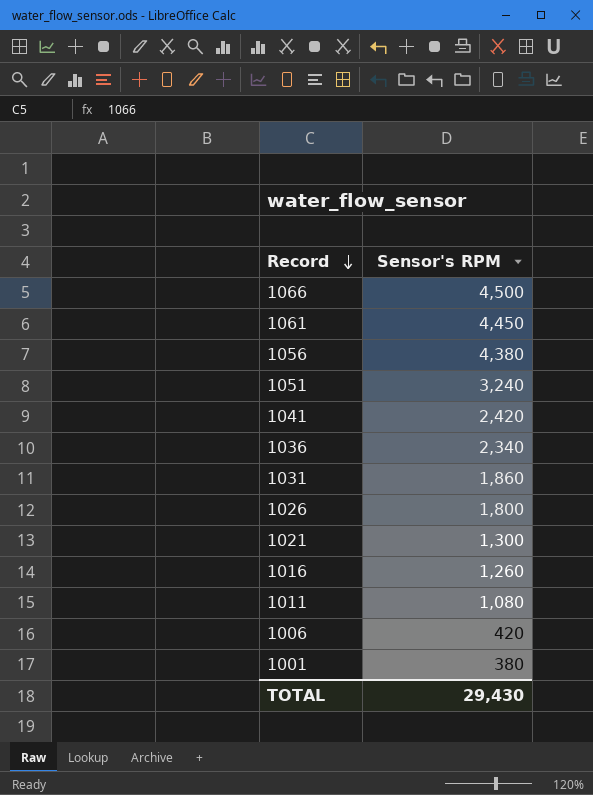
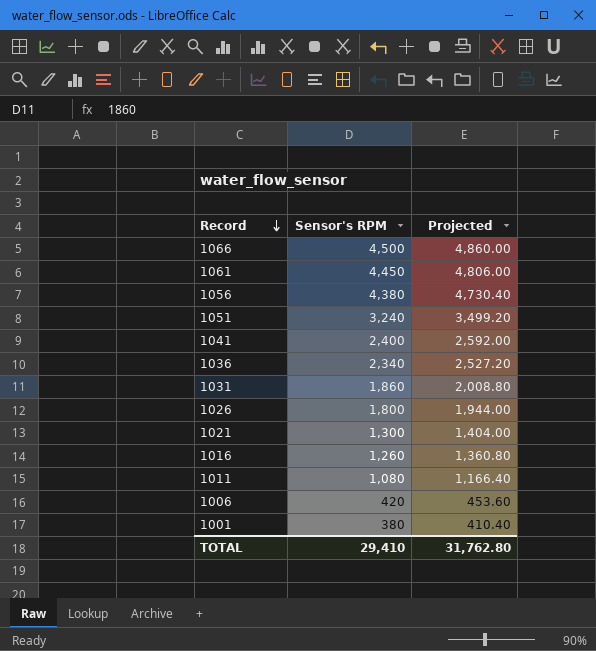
column Projected | formula: none -> [Sensor's RPM] * 1.08
1041 | Sensor's RPM: 2,420 -> 2,400
TOTAL | Sensor's RPM: 29,430 -> 29,410

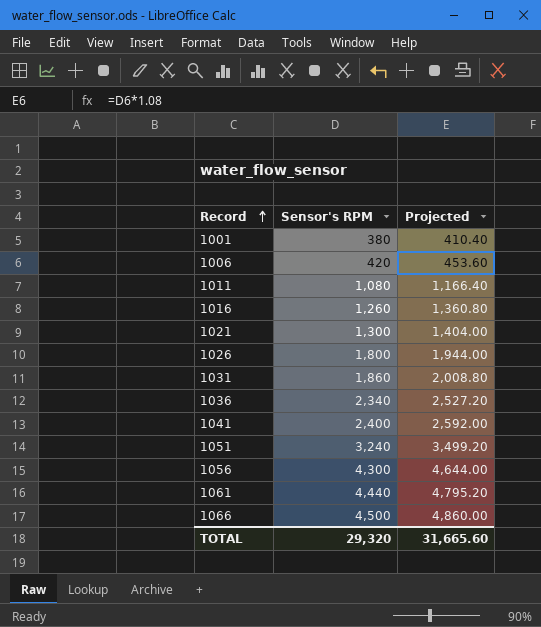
row order: Record descending -> Record ascending
1056 | Sensor's RPM: 4,380 -> 4,300
1056 | Projected: 4,730.40 -> 4,644.00
1061 | Sensor's RPM: 4,450 -> 4,440
1061 | Projected: 4,806.00 -> 4,795.20
TOTAL | Sensor's RPM: 29,410 -> 29,320
TOTAL | Projected: 31,762.80 -> 31,665.60

